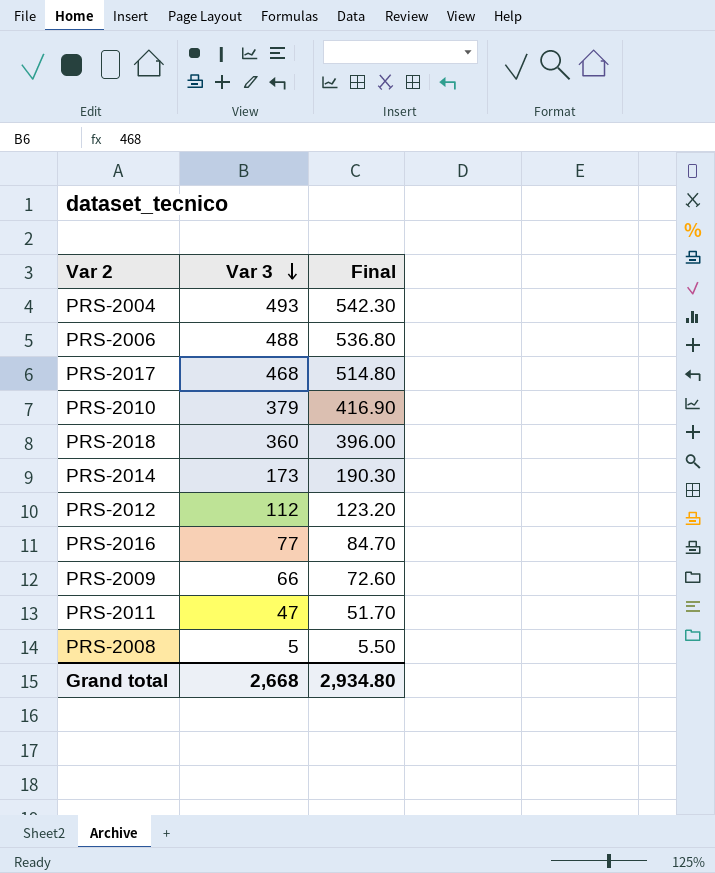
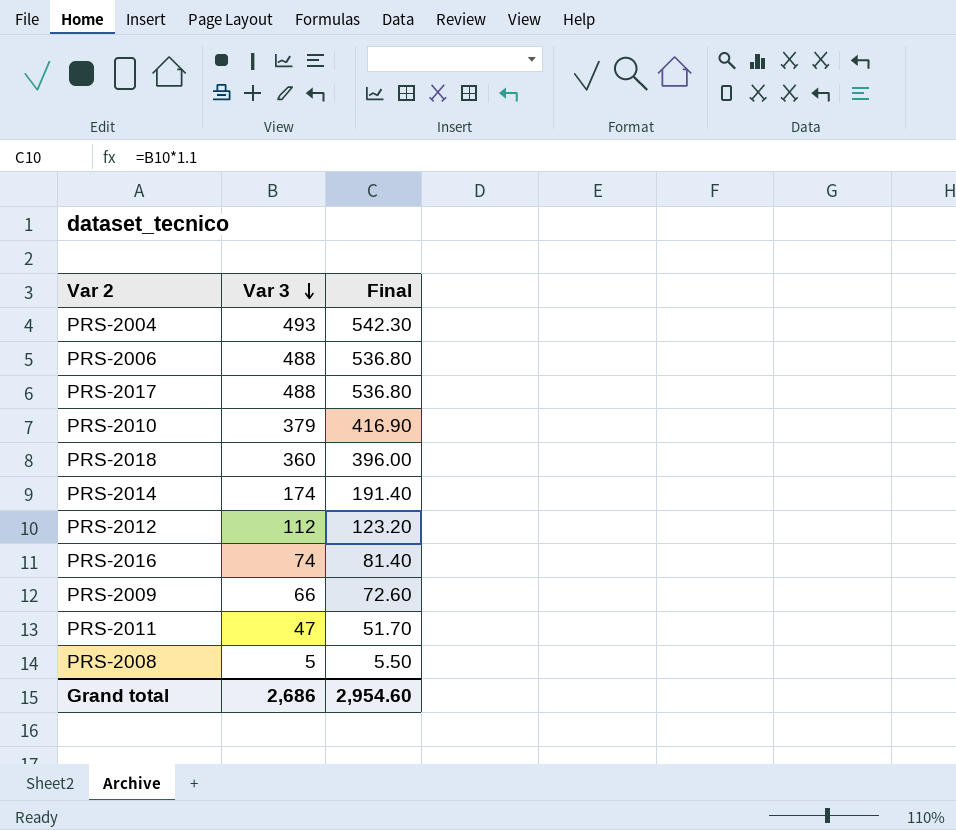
PRS-2017 | Var 3: 468 -> 488
PRS-2017 | Final: 514.80 -> 536.80
PRS-2014 | Var 3: 173 -> 174
PRS-2014 | Final: 190.30 -> 191.40
PRS-2016 | Var 3: 77 -> 74
PRS-2016 | Final: 84.70 -> 81.40
Grand total | Var 3: 2,668 -> 2,686
Grand total | Final: 2,934.80 -> 2,954.60

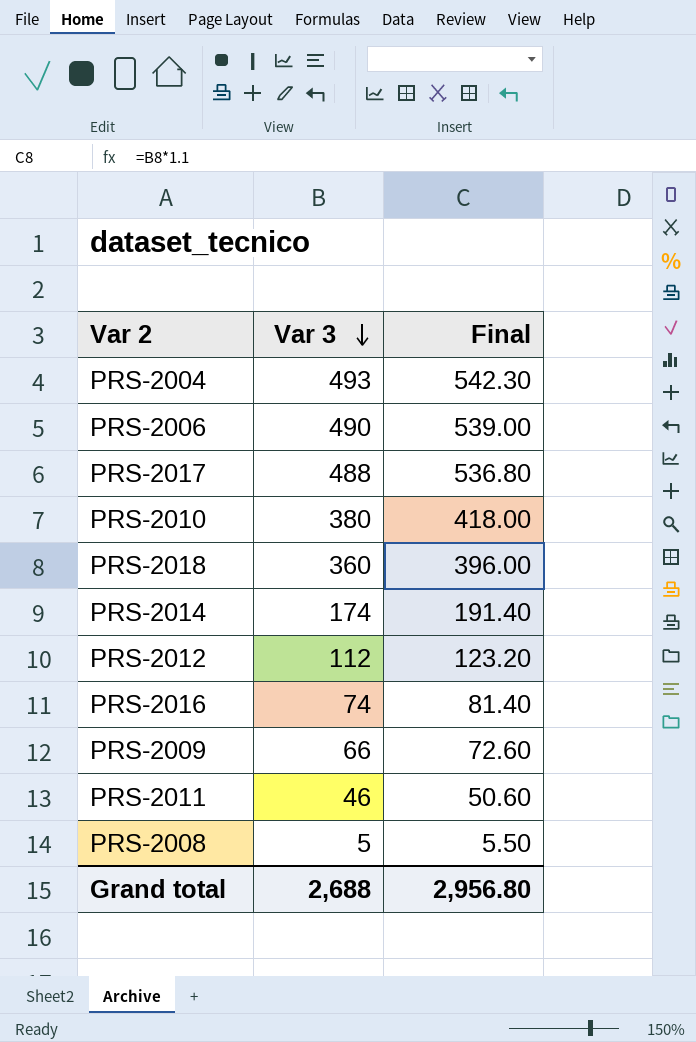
PRS-2006 | Var 3: 488 -> 490
PRS-2006 | Final: 536.80 -> 539.00
PRS-2010 | Var 3: 379 -> 380
PRS-2010 | Final: 416.90 -> 418.00
PRS-2011 | Var 3: 47 -> 46
PRS-2011 | Final: 51.70 -> 50.60
Grand total | Var 3: 2,686 -> 2,688
Grand total | Final: 2,954.60 -> 2,956.80

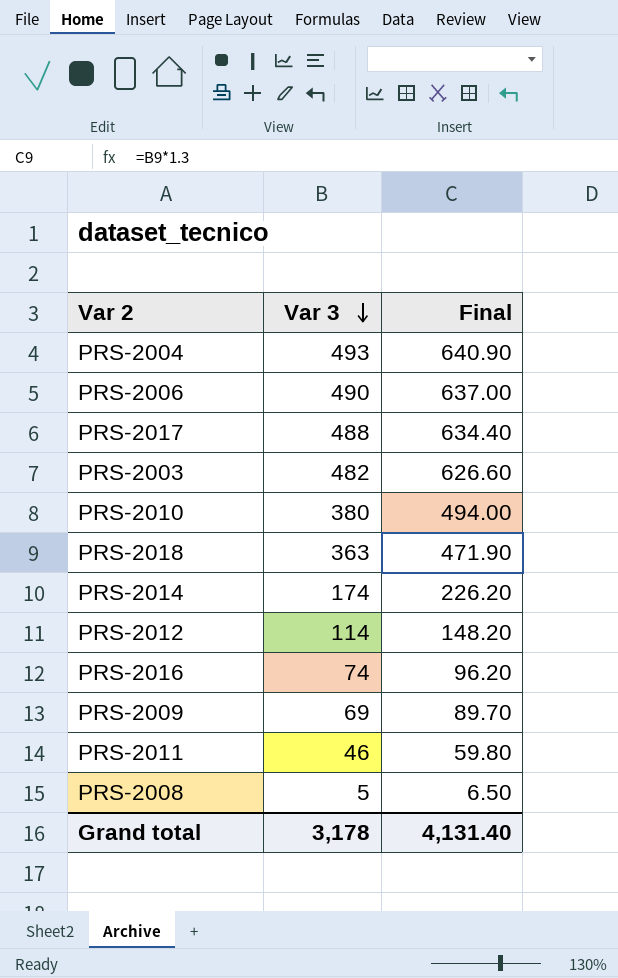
column Final | formula: [Var 3] * 1.1 -> [Var 3] * 1.3
row PRS-2003: none -> 482 | 626.60
PRS-2018 | Var 3: 360 -> 363
PRS-2012 | Var 3: 112 -> 114
PRS-2009 | Var 3: 66 -> 69
Grand total | Var 3: 2,688 -> 3,178
Grand total | Final: 2,956.80 -> 4,131.40

